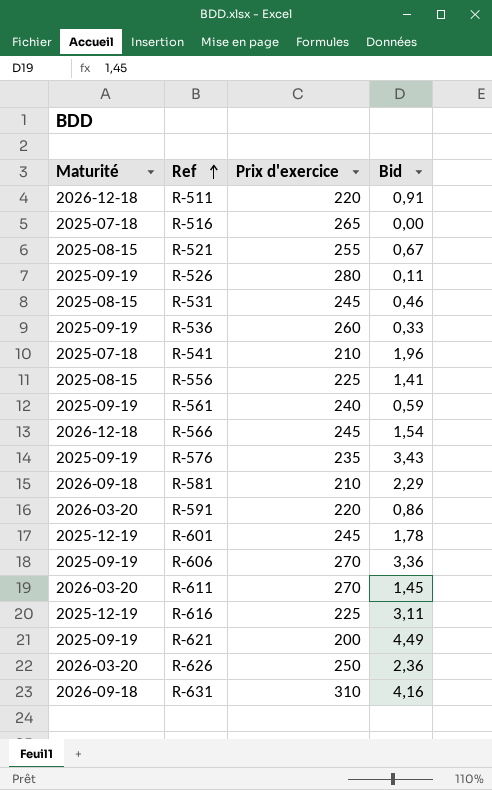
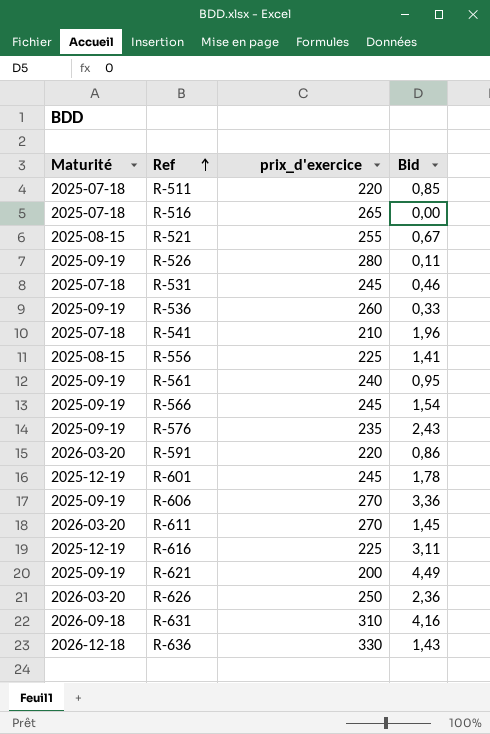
column name: Prix d'exercice -> prix_d'exercice
row R-581: 2026-09-18 | 210 | 2,29 -> none
R-511 | Maturité: 2026-12-18 -> 2025-07-18
R-511 | Bid: 0,91 -> 0,85
R-531 | Maturité: 2025-08-15 -> 2025-07-18
R-561 | Bid: 0,59 -> 0,95
R-566 | Maturité: 2026-12-18 -> 2025-09-19
R-576 | Bid: 3,43 -> 2,43
row R-636: none -> 2026-12-18 | 330 | 1,43

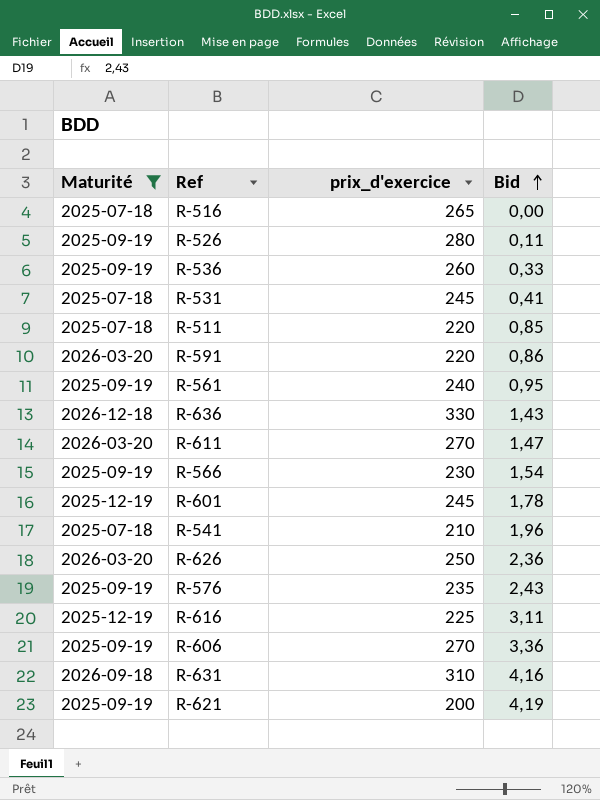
filter: none -> Maturité != 2025-08-15
row order: Ref ascending -> Bid ascending
R-531 | Bid: 0,46 -> 0,41
R-611 | Bid: 1,45 -> 1,47
R-566 | prix_d'exercice: 245 -> 230
R-621 | Bid: 4,49 -> 4,19

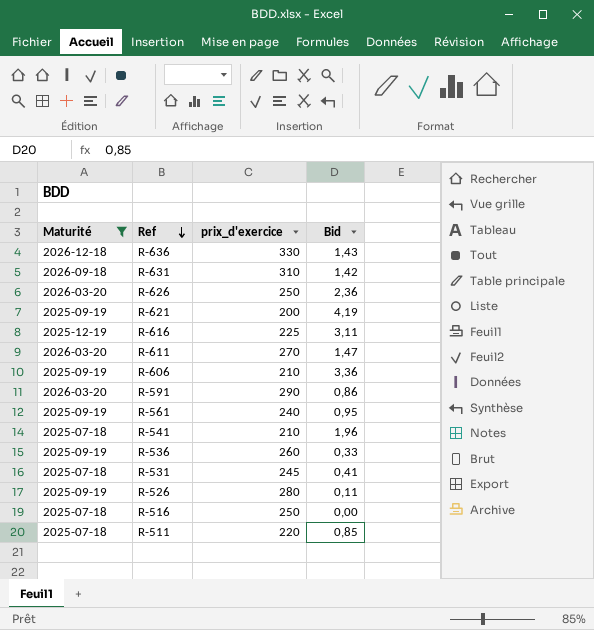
row order: Bid ascending -> Ref descending
row R-566: 2025-09-19 | 230 | 1,54 -> none
row R-601: 2025-12-19 | 245 | 1,78 -> none
row R-576: 2025-09-19 | 235 | 2,43 -> none
R-631 | Bid: 4,16 -> 1,42
R-606 | prix_d'exercice: 270 -> 210
R-591 | prix_d'exercice: 220 -> 290
R-516 | prix_d'exercice: 265 -> 250

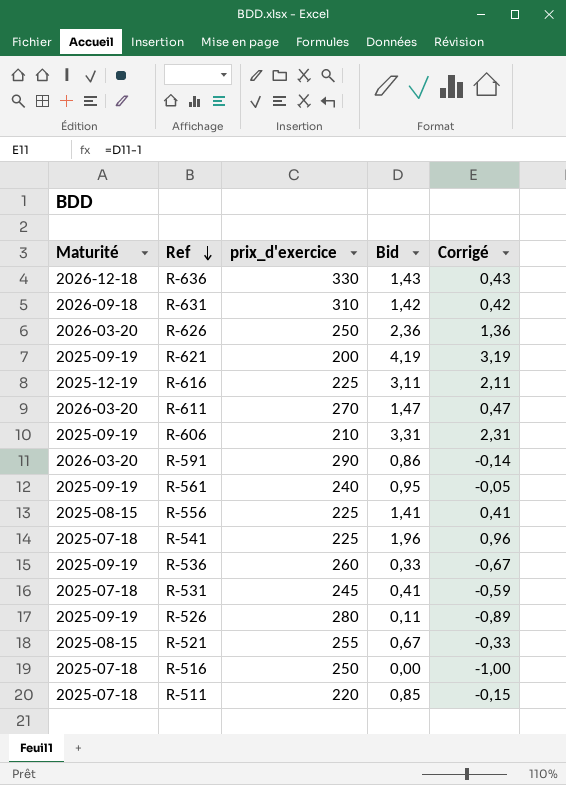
filter: Maturité != 2025-08-15 -> none
column Corrigé | formula: none -> [Bid] - 1
R-606 | Bid: 3,36 -> 3,31
R-541 | prix_d'exercice: 210 -> 225

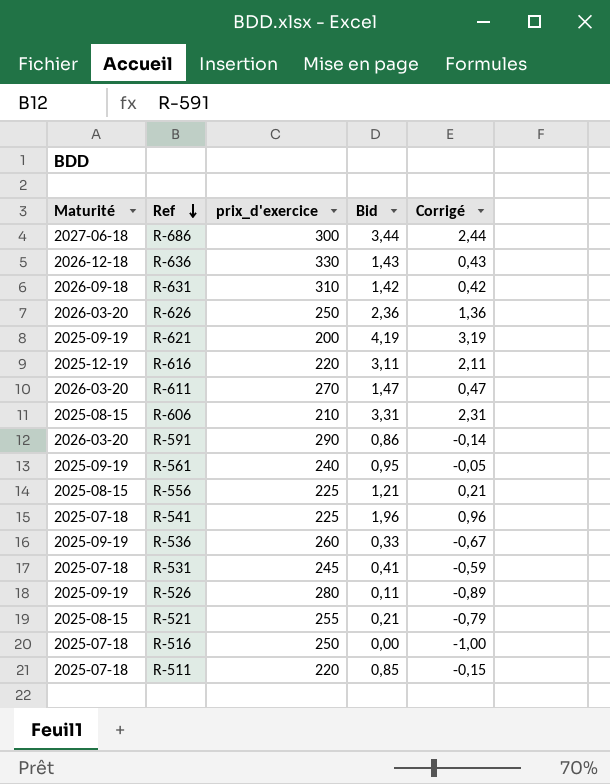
row R-686: none -> 2027-06-18 | 300 | 3,44 | 2,44
R-616 | prix_d'exercice: 225 -> 220
R-606 | Maturité: 2025-09-19 -> 2025-08-15
R-556 | Bid: 1,41 -> 1,21
R-556 | Corrigé: 0,41 -> 0,21
R-521 | Bid: 0,67 -> 0,21
R-521 | Corrigé: -0,33 -> -0,79

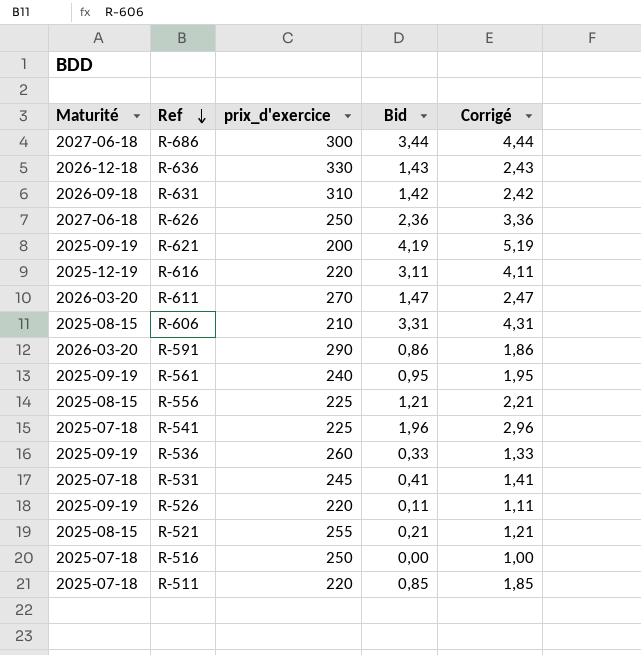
column Corrigé | formula: [Bid] - 1 -> [Bid] + 1
R-626 | Maturité: 2026-03-20 -> 2027-06-18
R-526 | prix_d'exercice: 280 -> 220

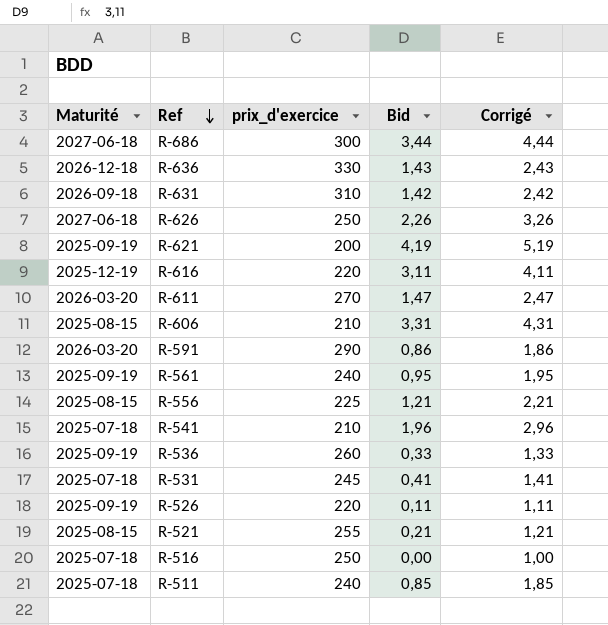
R-626 | Bid: 2,36 -> 2,26
R-626 | Corrigé: 3,36 -> 3,26
R-541 | prix_d'exercice: 225 -> 210
R-511 | prix_d'exercice: 220 -> 240

